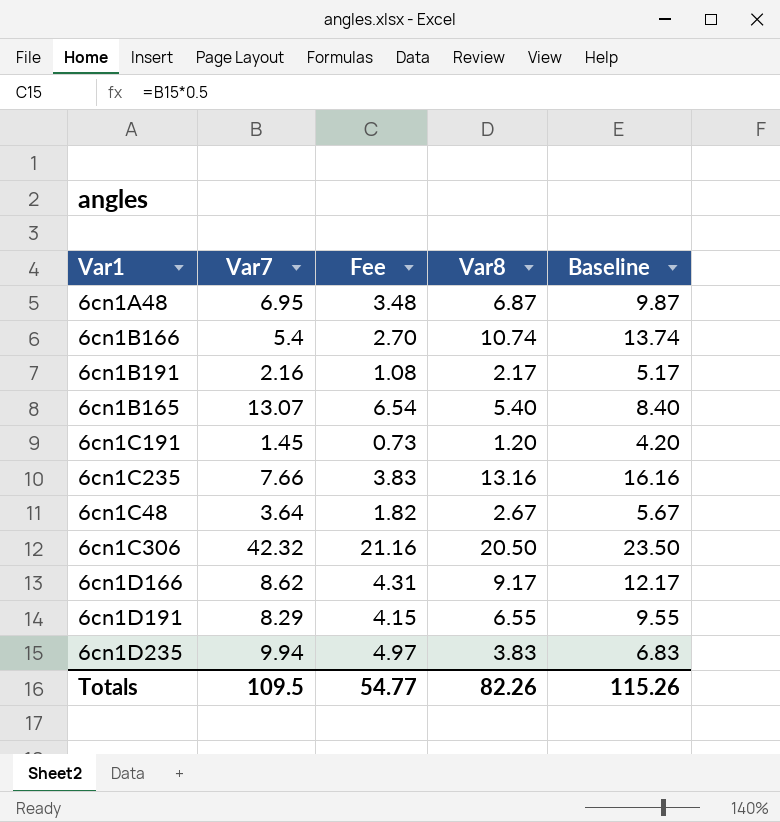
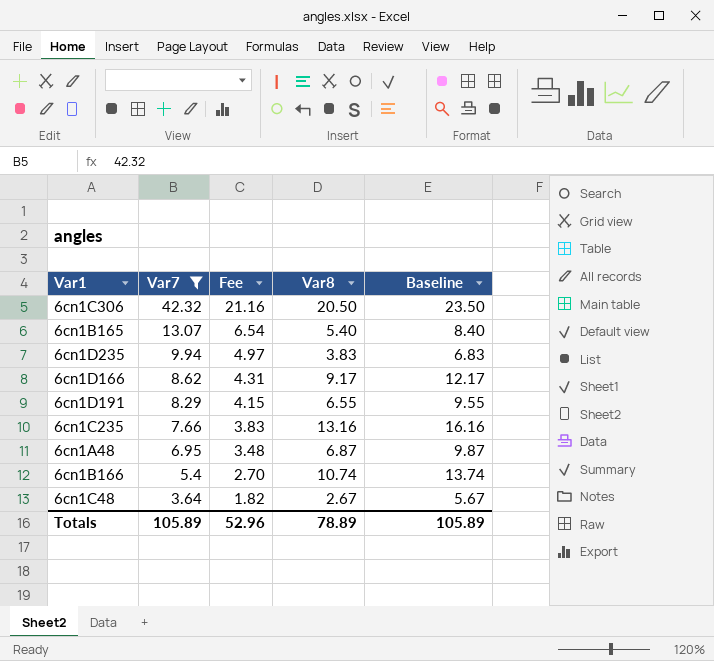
filter: none -> Var7 >= 3.64
row order: none -> Var7 descending
Totals | Var7: 109.5 -> 105.89
Totals | Fee: 54.77 -> 52.96
Totals | Var8: 82.26 -> 78.89
Totals | Baseline: 115.26 -> 105.89

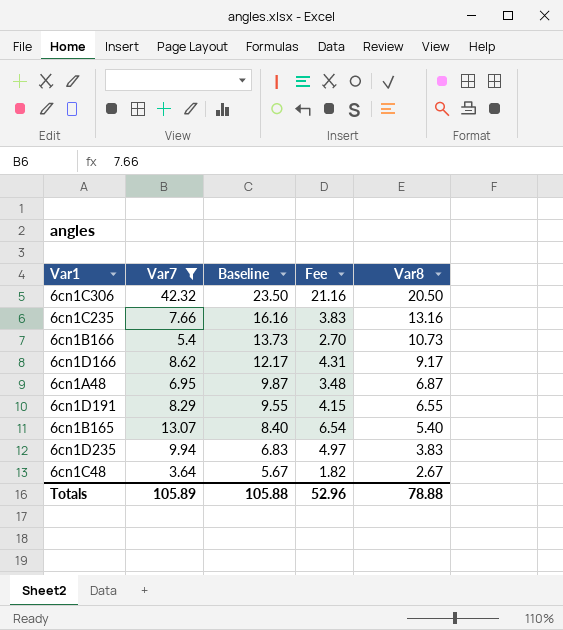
row order: Var7 descending -> Baseline descending
column Baseline | position: 5 -> 3
6cn1B166 | Baseline: 13.74 -> 13.73
6cn1B166 | Var8: 10.74 -> 10.73
Totals | Baseline: 105.89 -> 105.88
Totals | Var8: 78.89 -> 78.88

